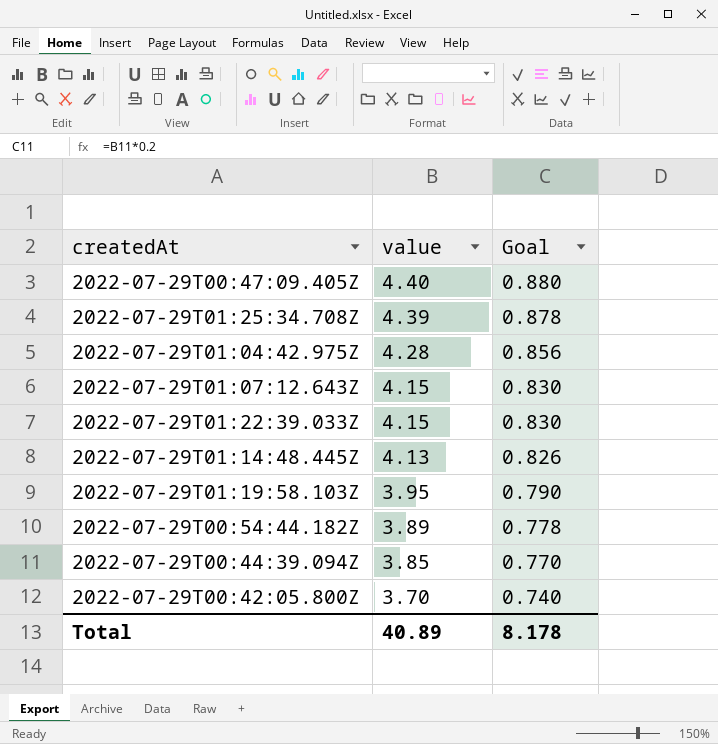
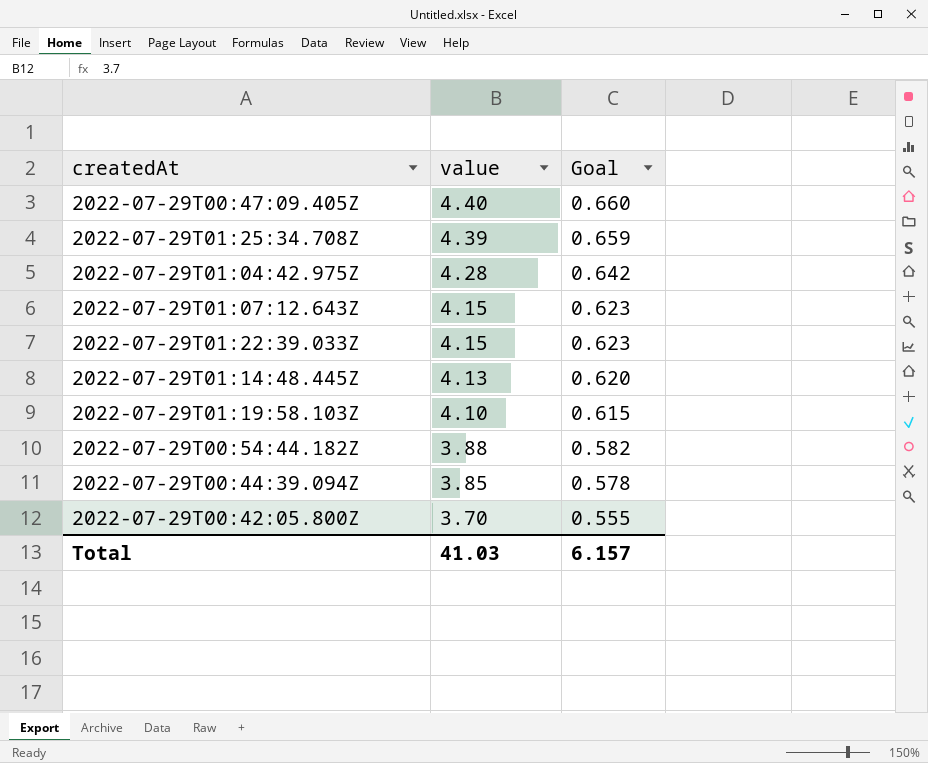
column Goal | formula: [value] * 0.2 -> [value] * 0.15
2022-07-29T01:19:58.103Z | value: 3.95 -> 4.10
2022-07-29T00:54:44.182Z | value: 3.89 -> 3.88
Total | value: 40.89 -> 41.03
Total | Goal: 8.178 -> 6.157

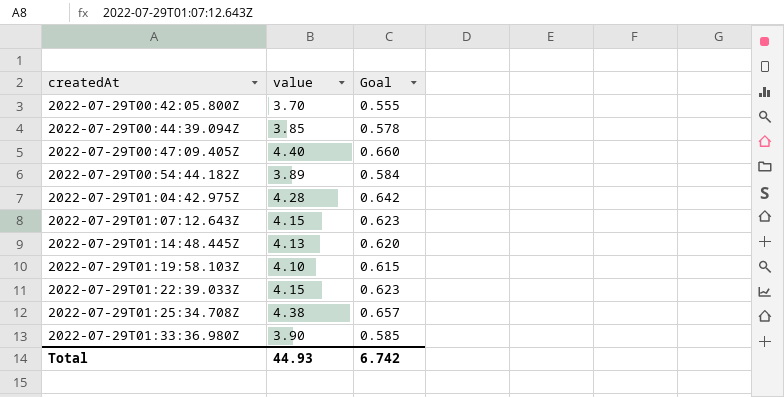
row order: value descending -> createdAt ascending
2022-07-29T00:54:44.182Z | value: 3.88 -> 3.89
2022-07-29T00:54:44.182Z | Goal: 0.582 -> 0.584
2022-07-29T01:25:34.708Z | value: 4.39 -> 4.38
2022-07-29T01:25:34.708Z | Goal: 0.659 -> 0.657
row 2022-07-29T01:33:36.980Z: none -> 3.90 | 0.585
Total | value: 41.03 -> 44.93
Total | Goal: 6.157 -> 6.742

